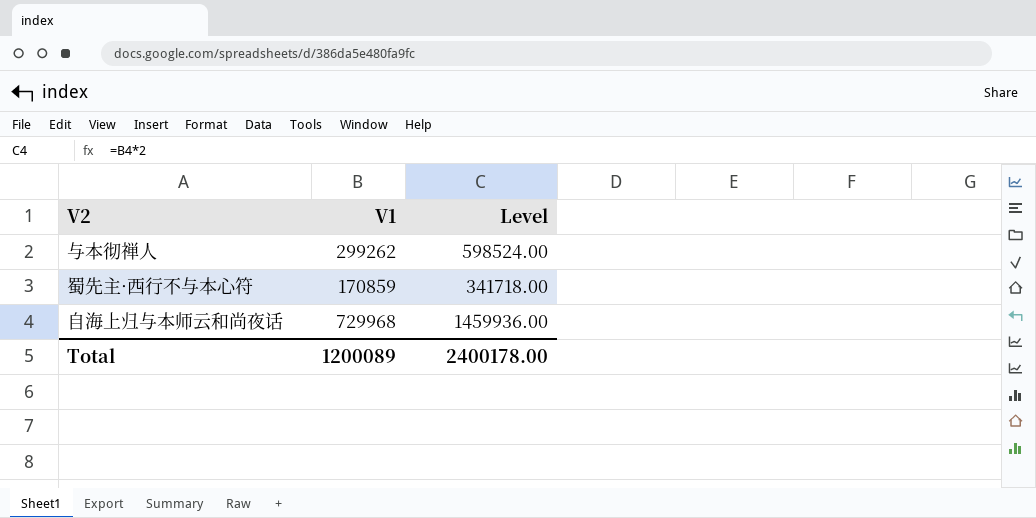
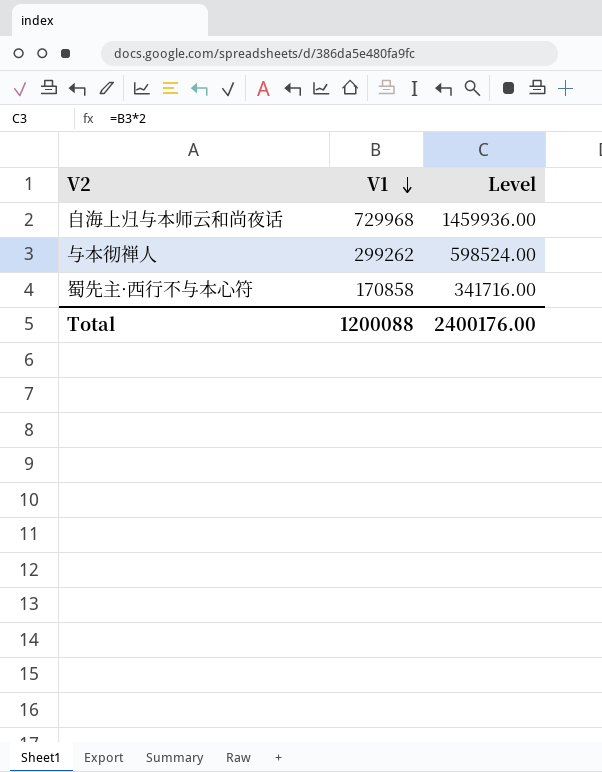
row order: none -> V1 descending
蜀先主·西行不与本心符 | V1: 170859 -> 170858
蜀先主·西行不与本心符 | Level: 341718.00 -> 341716.00
Total | V1: 1200089 -> 1200088
Total | Level: 2400178.00 -> 2400176.00

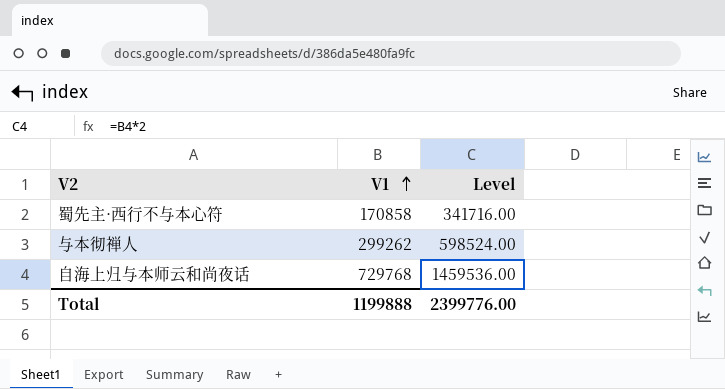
row order: V1 descending -> V1 ascending
自海上归与本师云和尚夜话 | V1: 729968 -> 729768
自海上归与本师云和尚夜话 | Level: 1459936.00 -> 1459536.00
Total | V1: 1200088 -> 1199888
Total | Level: 2400176.00 -> 2399776.00

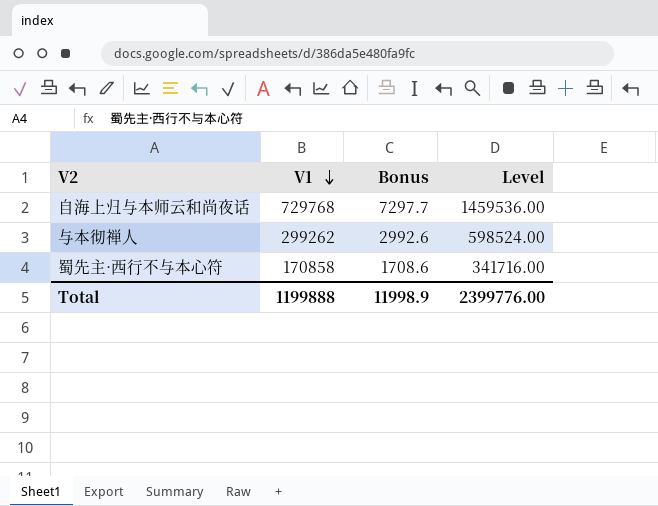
row order: V1 ascending -> V1 descending
column Bonus | formula: none -> [V1] * 0.01

